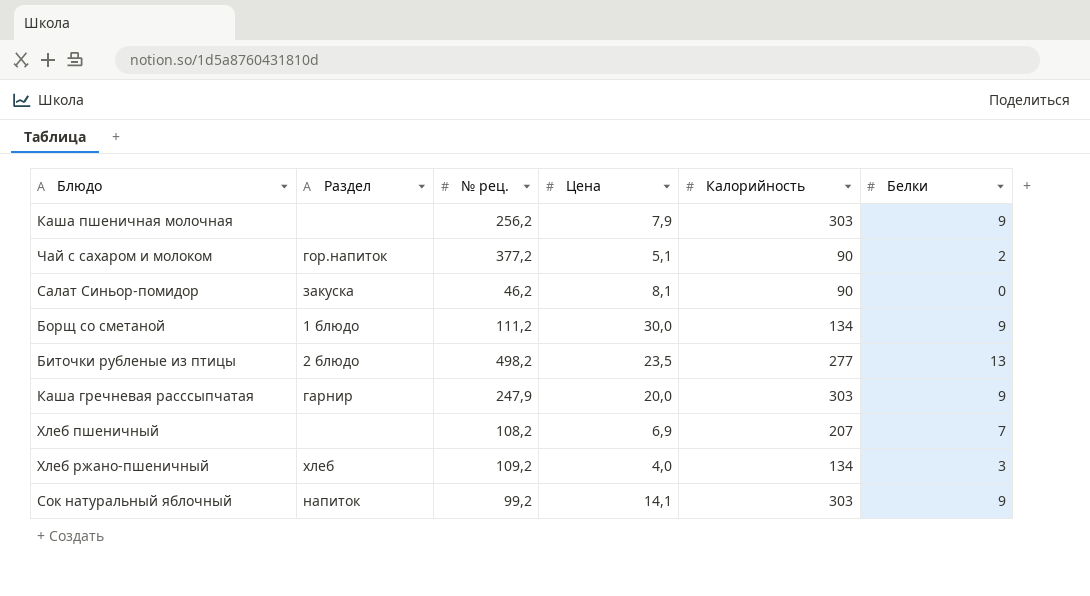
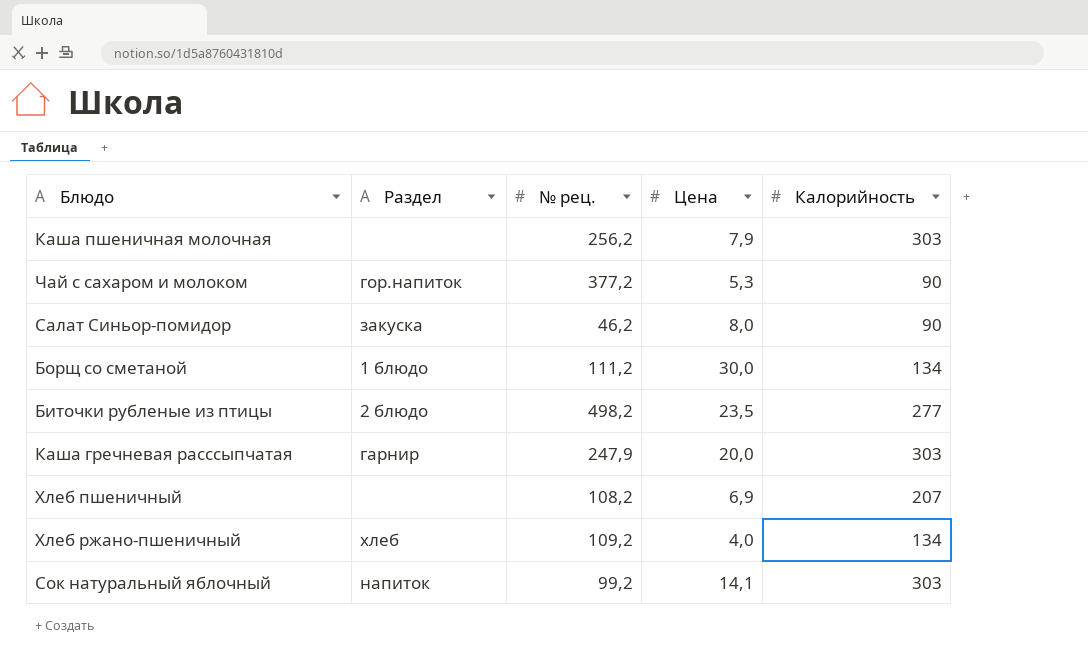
column Белки | position: 6 -> none
Чай с сахаром и молоком | Цена: 5,1 -> 5,3
Салат Синьор-помидор | Цена: 8,1 -> 8,0

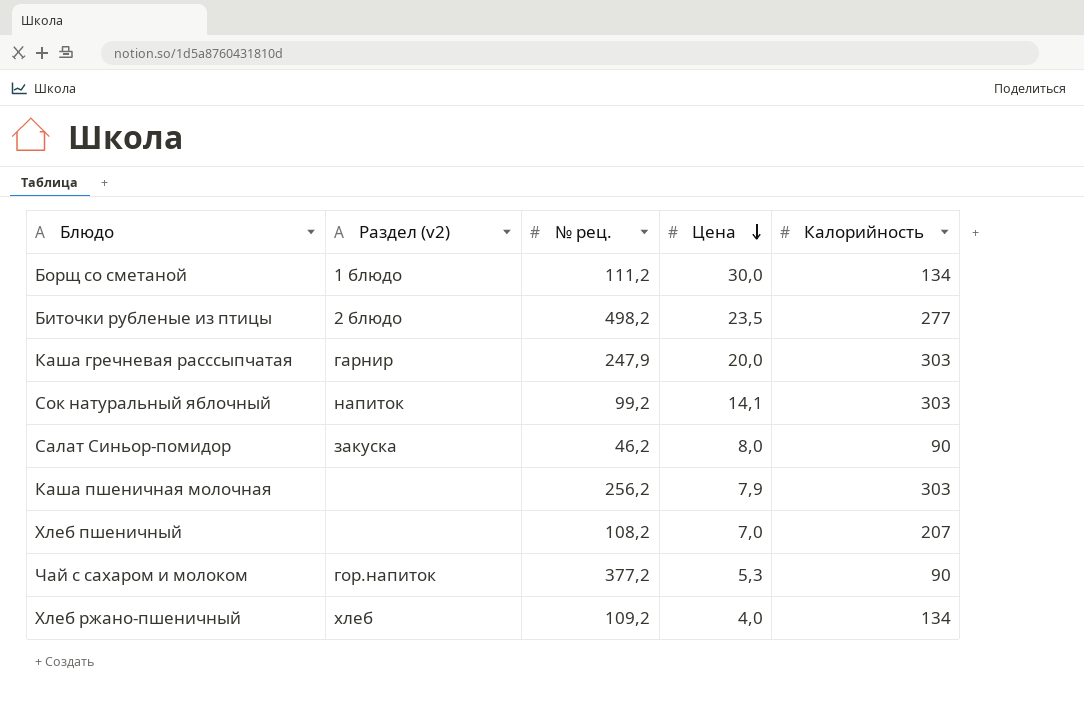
row order: none -> Цена descending
column name: Раздел -> Раздел (v2)
Хлеб пшеничный | Цена: 6,9 -> 7,0

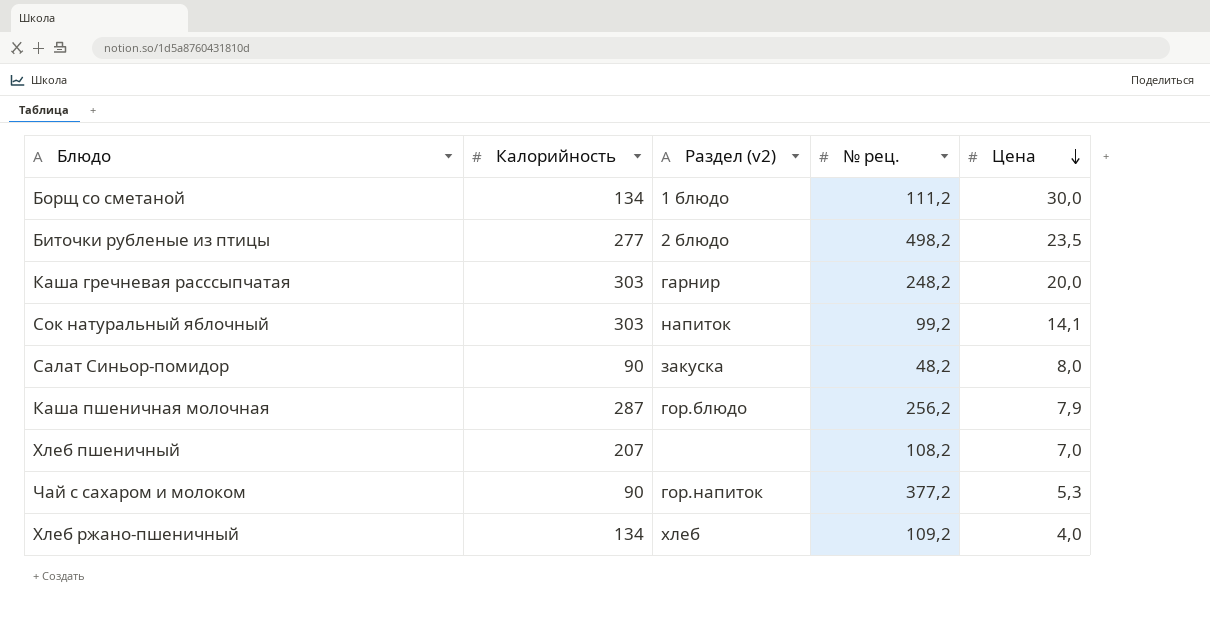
column Калорийность | position: 5 -> 2
Каша гречневая расссыпчатая | № рец.: 247,9 -> 248,2
Салат Синьор-помидор | № рец.: 46,2 -> 48,2
Каша пшеничная молочная | Калорийность: 303 -> 287
Каша пшеничная молочная | Раздел (v2): none -> гор.блюдо

